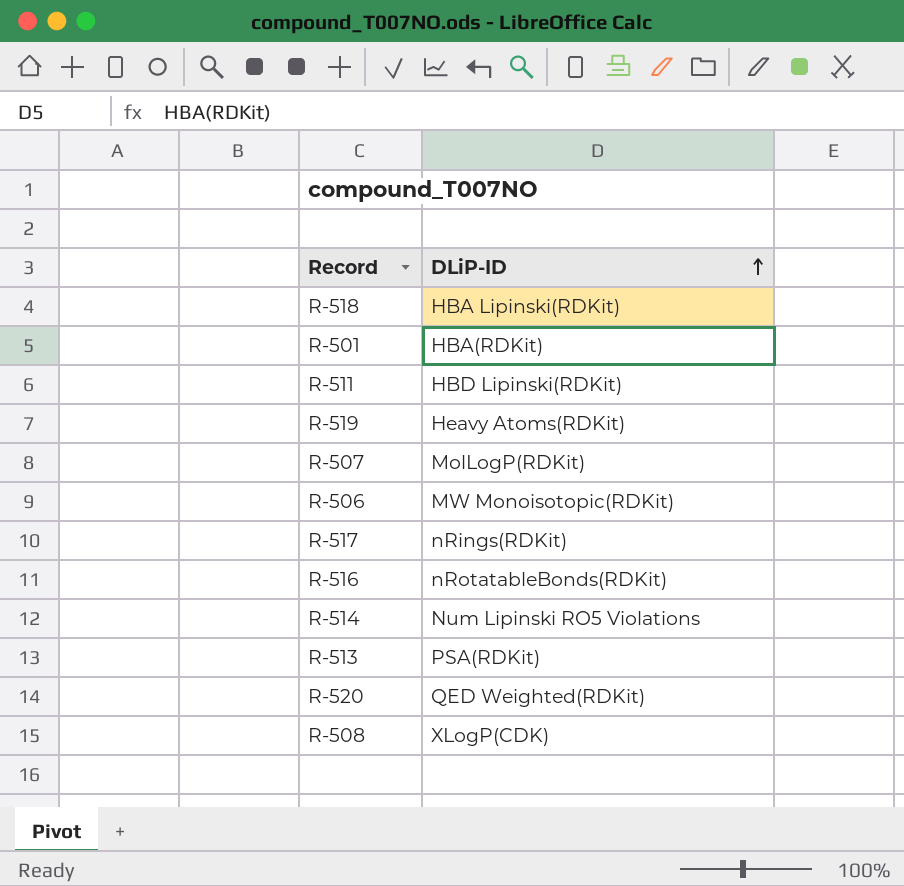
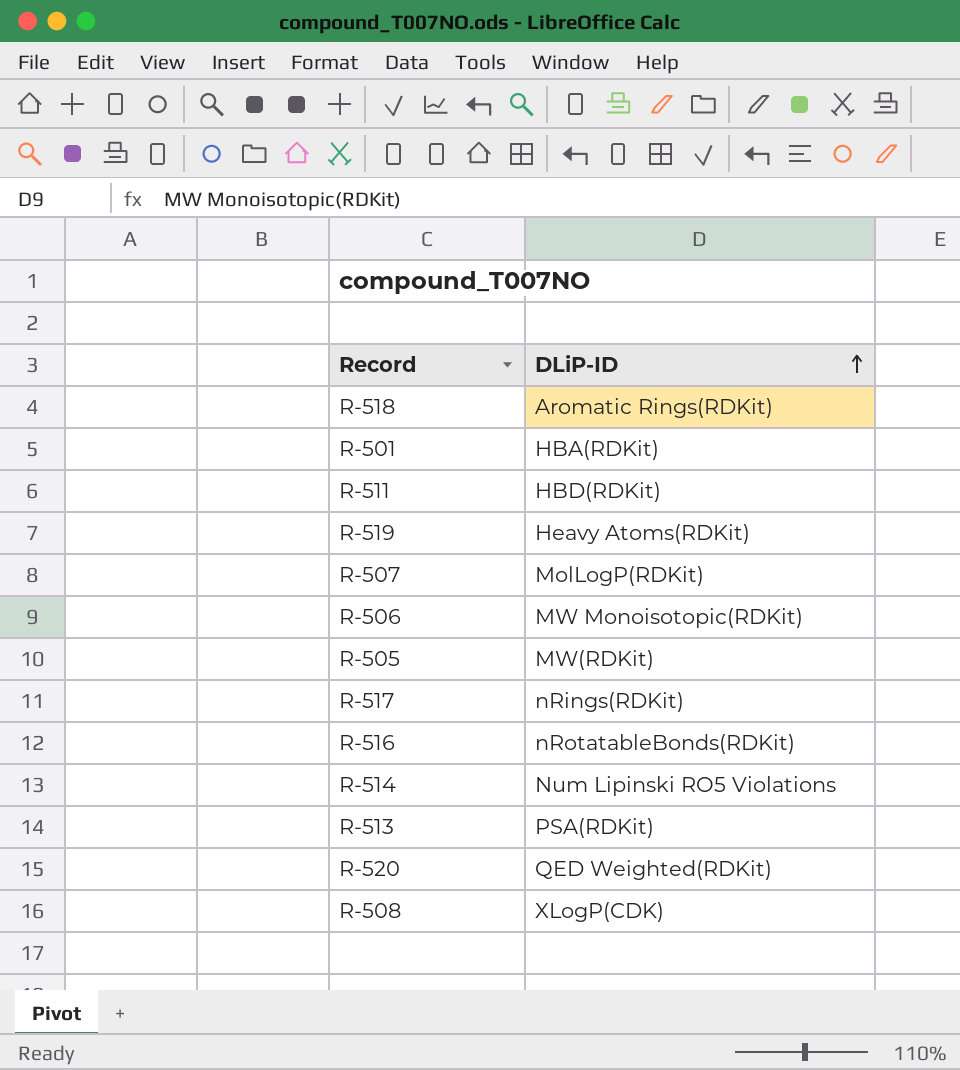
R-518 | DLiP-ID: HBA Lipinski(RDKit) -> Aromatic Rings(RDKit)
R-511 | DLiP-ID: HBD Lipinski(RDKit) -> HBD(RDKit)
row R-505: none -> MW(RDKit)

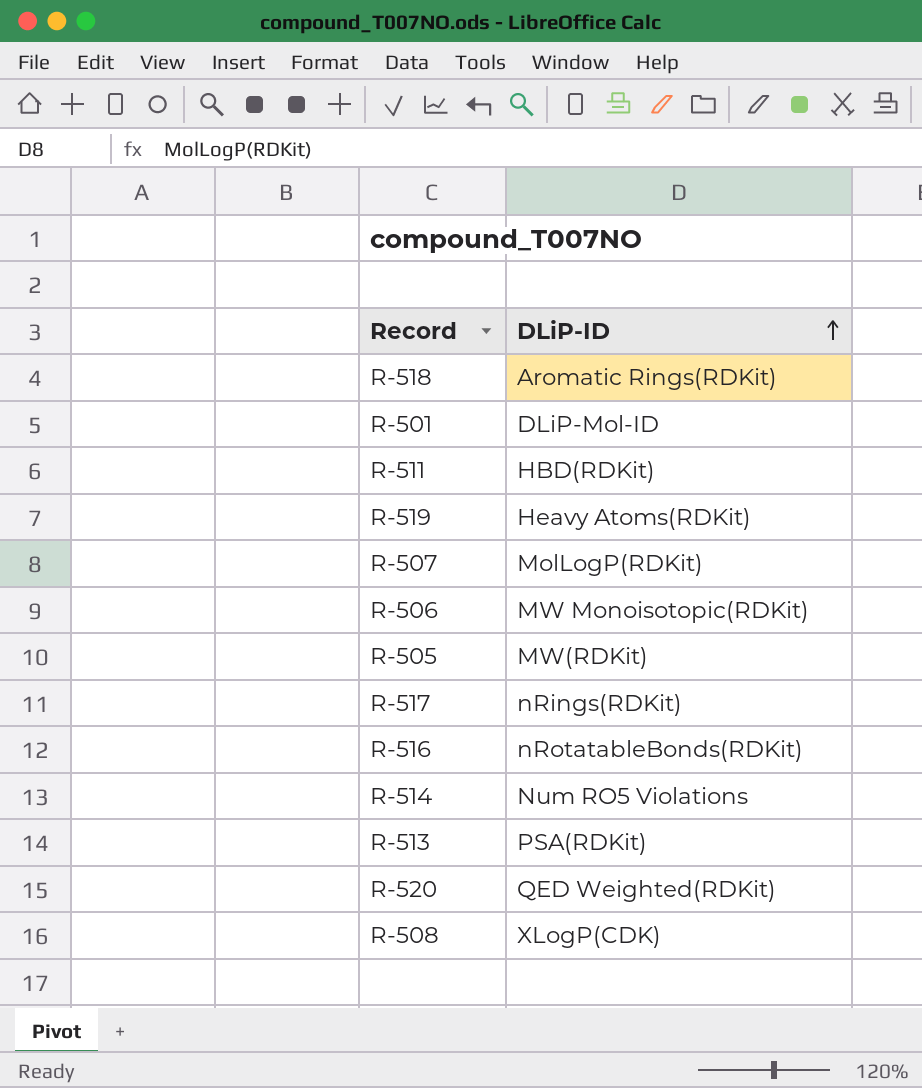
R-501 | DLiP-ID: HBA(RDKit) -> DLiP-Mol-ID
R-514 | DLiP-ID: Num Lipinski RO5 Violations -> Num RO5 Violations

